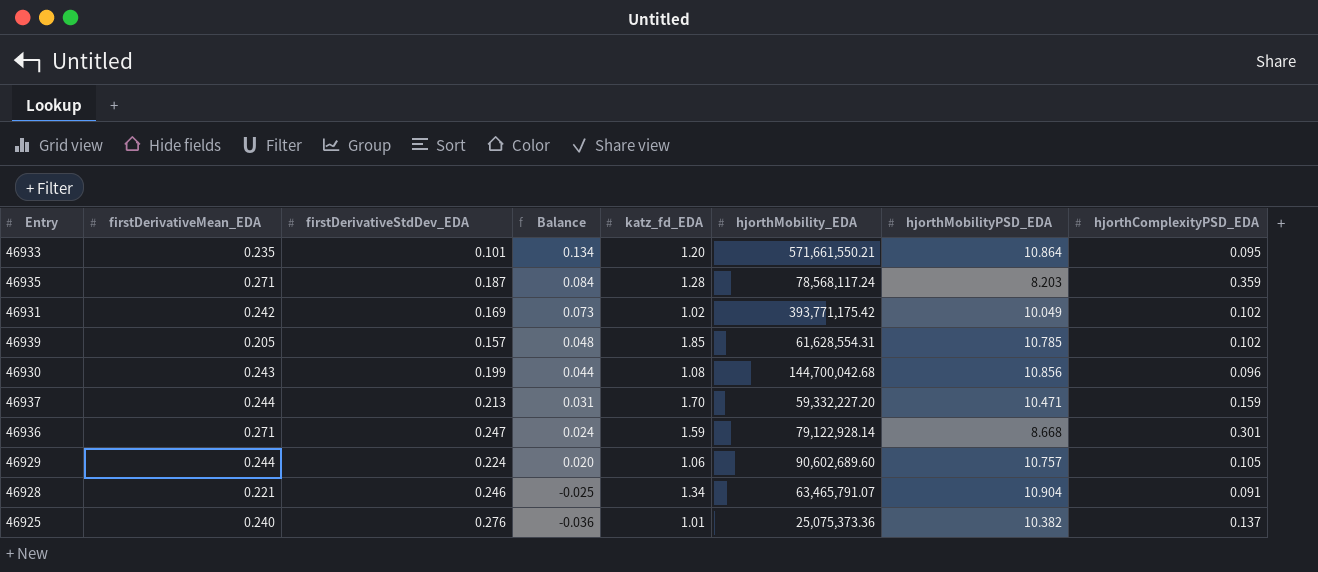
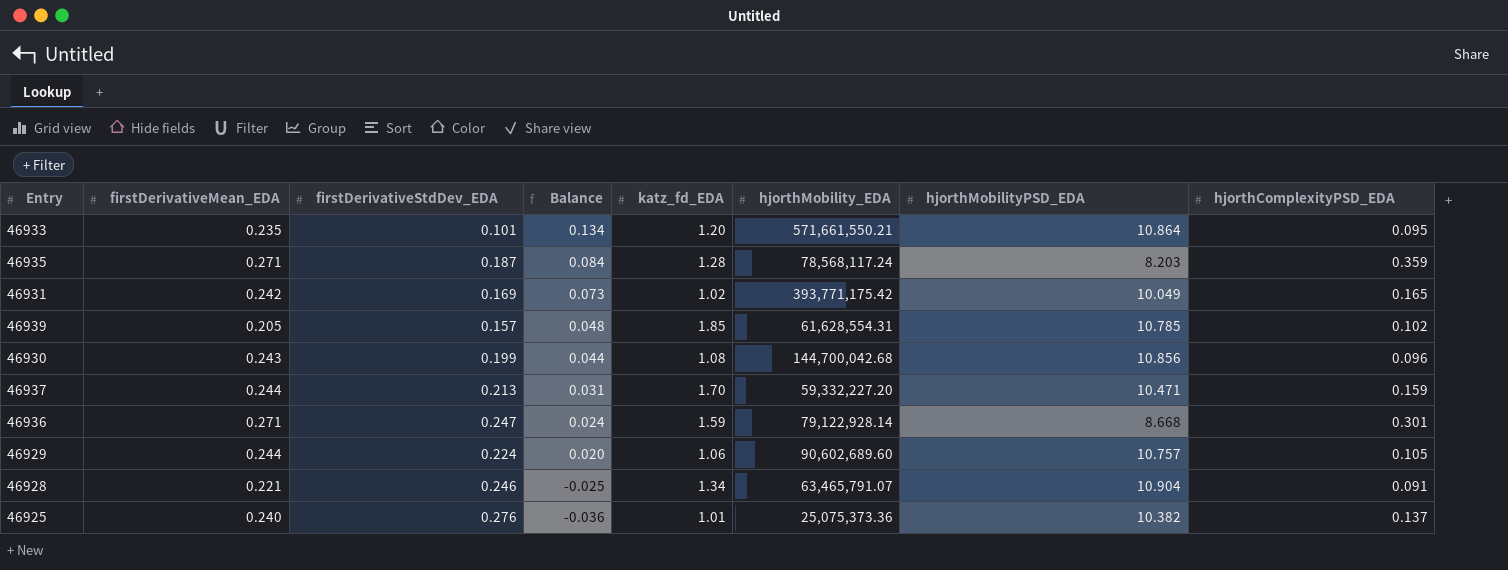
46931 | hjorthComplexityPSD_EDA: 0.102 -> 0.165

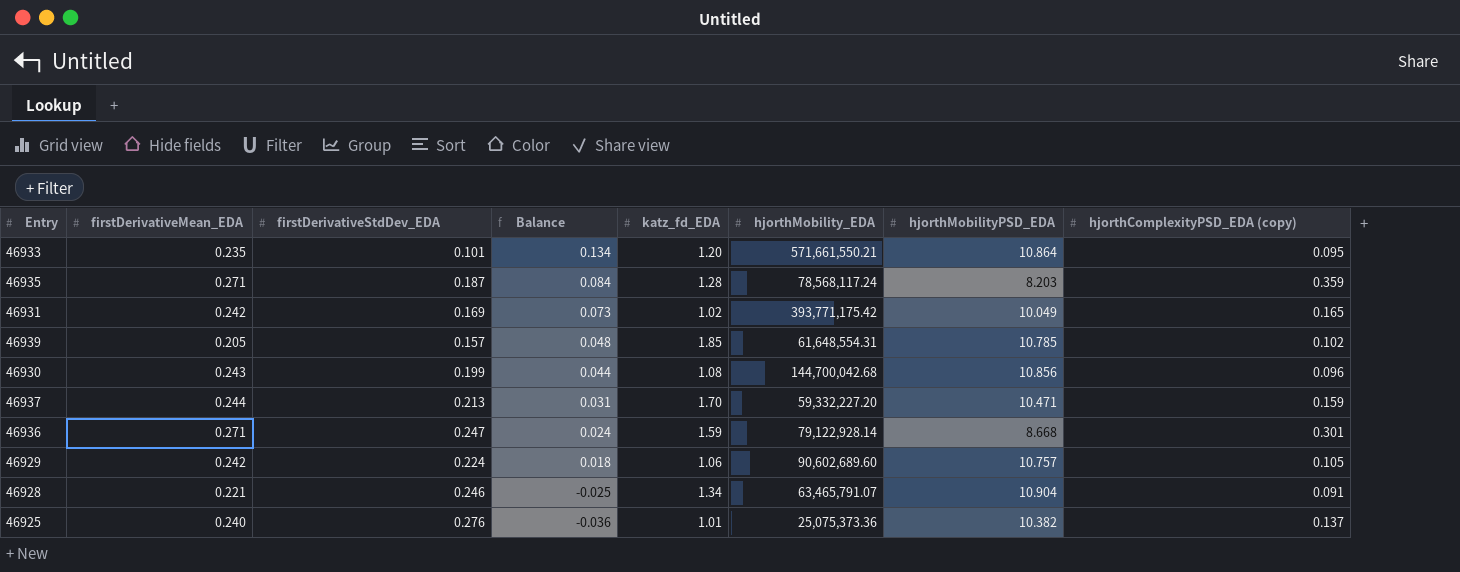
column name: hjorthComplexityPSD_EDA -> hjorthComplexityPSD_EDA (copy)
46939 | hjorthMobility_EDA: 61,628,554.31 -> 61,648,554.31
46929 | firstDerivativeMean_EDA: 0.244 -> 0.242
46929 | Balance: 0.020 -> 0.018

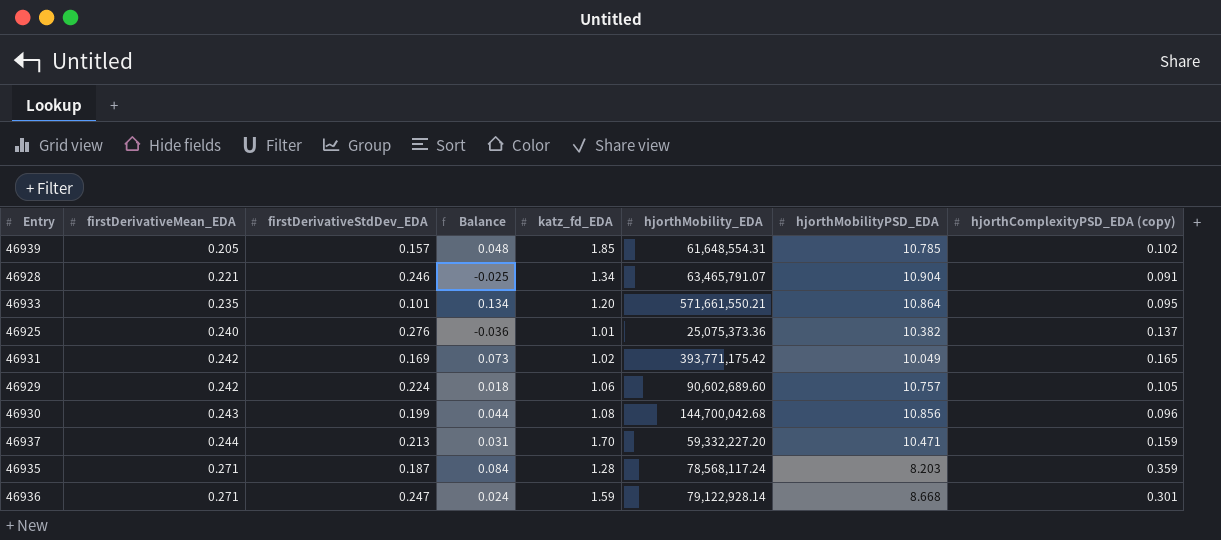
row order: Balance descending -> firstDerivativeMean_EDA ascending

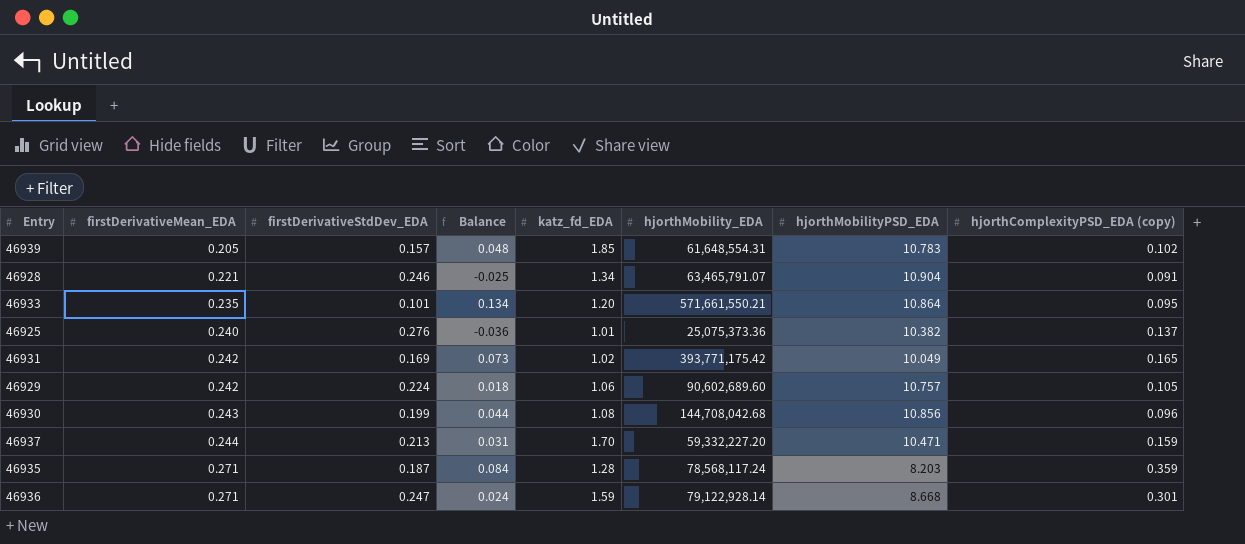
46939 | hjorthMobilityPSD_EDA: 10.785 -> 10.783
46930 | hjorthMobility_EDA: 144,700,042.68 -> 144,708,042.68

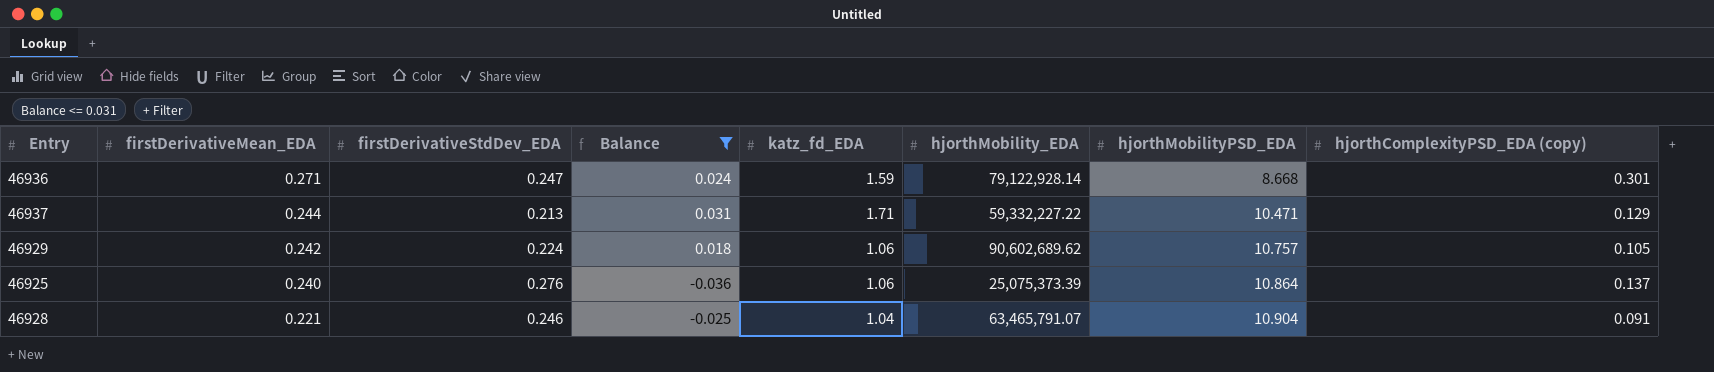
filter: none -> Balance <= 0.031
row order: firstDerivativeMean_EDA ascending -> firstDerivativeMean_EDA descending
46937 | katz_fd_EDA: 1.70 -> 1.71
46937 | hjorthMobility_EDA: 59,332,227.20 -> 59,332,227.22
46937 | hjorthComplexityPSD_EDA (copy): 0.159 -> 0.129
46929 | hjorthMobility_EDA: 90,602,689.60 -> 90,602,689.62
46925 | katz_fd_EDA: 1.01 -> 1.06
46925 | hjorthMobility_EDA: 25,075,373.36 -> 25,075,373.39
46925 | hjorthMobilityPSD_EDA: 10.382 -> 10.864
46928 | katz_fd_EDA: 1.34 -> 1.04

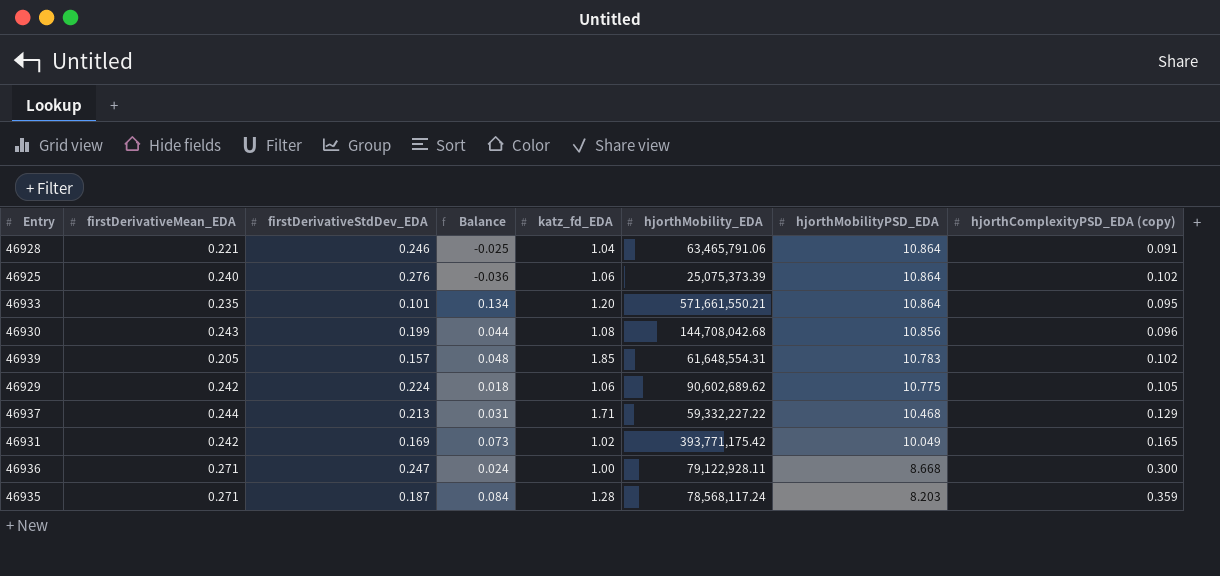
filter: Balance <= 0.031 -> none
row order: firstDerivativeMean_EDA descending -> hjorthMobilityPSD_EDA descending
46928 | hjorthMobility_EDA: 63,465,791.07 -> 63,465,791.06
46928 | hjorthMobilityPSD_EDA: 10.904 -> 10.864
46925 | hjorthComplexityPSD_EDA (copy): 0.137 -> 0.102
46929 | hjorthMobilityPSD_EDA: 10.757 -> 10.775
46937 | hjorthMobilityPSD_EDA: 10.471 -> 10.468
46936 | katz_fd_EDA: 1.59 -> 1.00
46936 | hjorthMobility_EDA: 79,122,928.14 -> 79,122,928.11
46936 | hjorthComplexityPSD_EDA (copy): 0.301 -> 0.300

